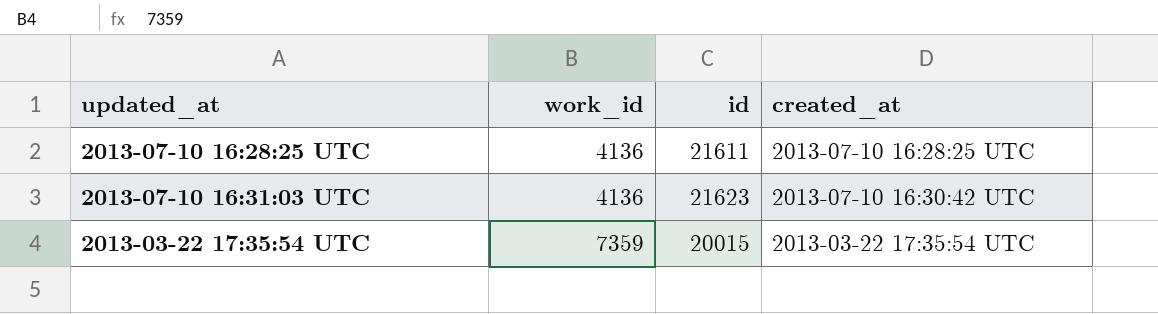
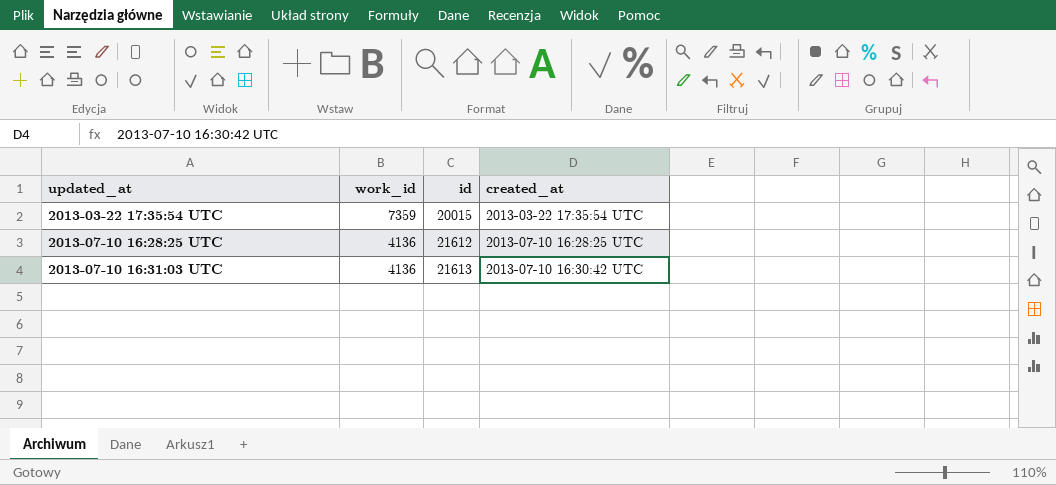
row order: work_id ascending -> updated_at ascending
2013-07-10 16:28:25 UTC | id: 21611 -> 21612
2013-07-10 16:31:03 UTC | id: 21623 -> 21613

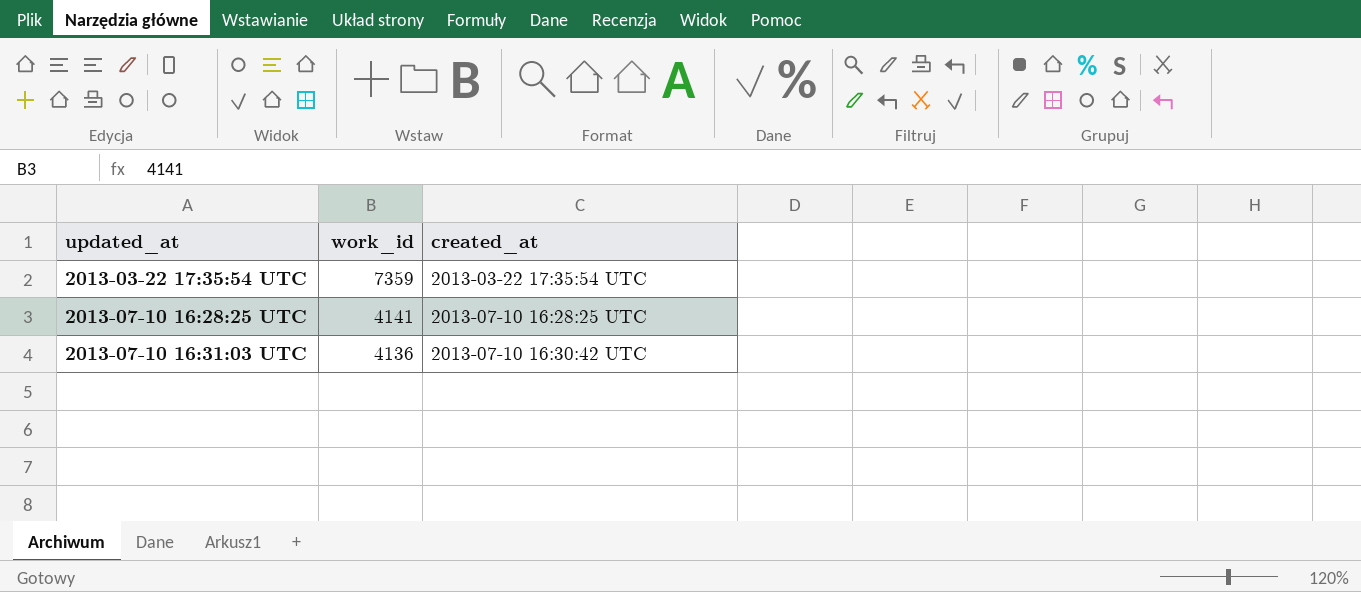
column id | position: 3 -> none
2013-07-10 16:28:25 UTC | work_id: 4136 -> 4141

